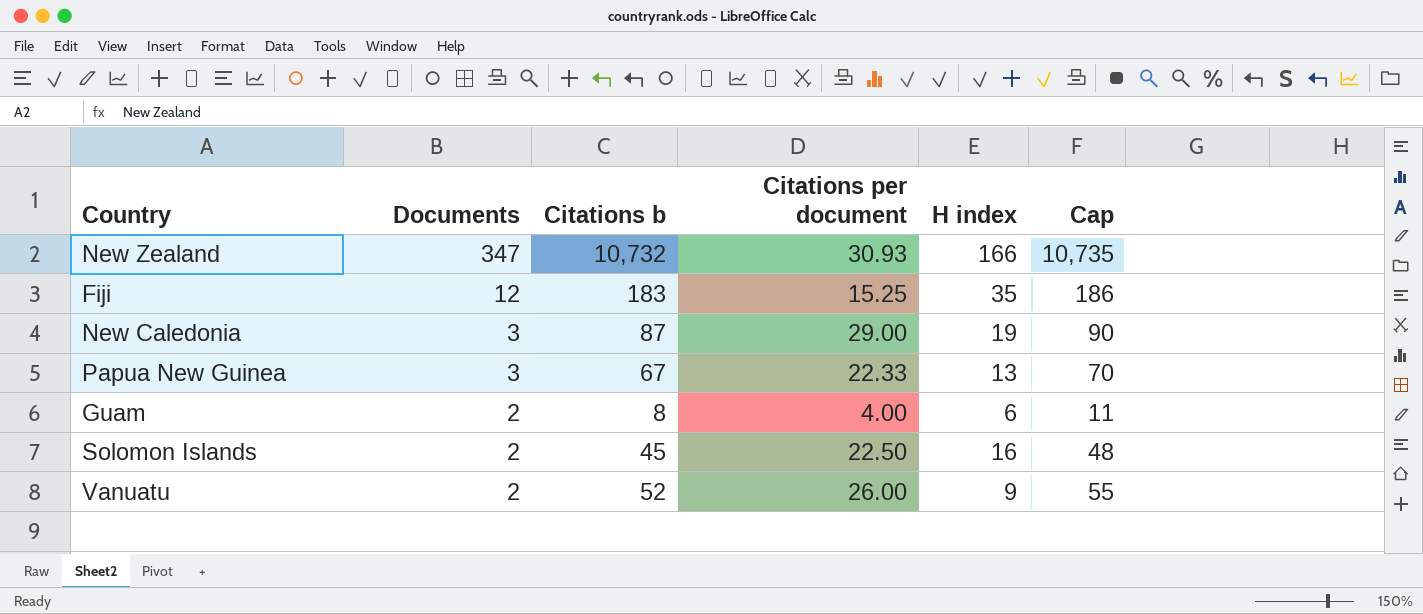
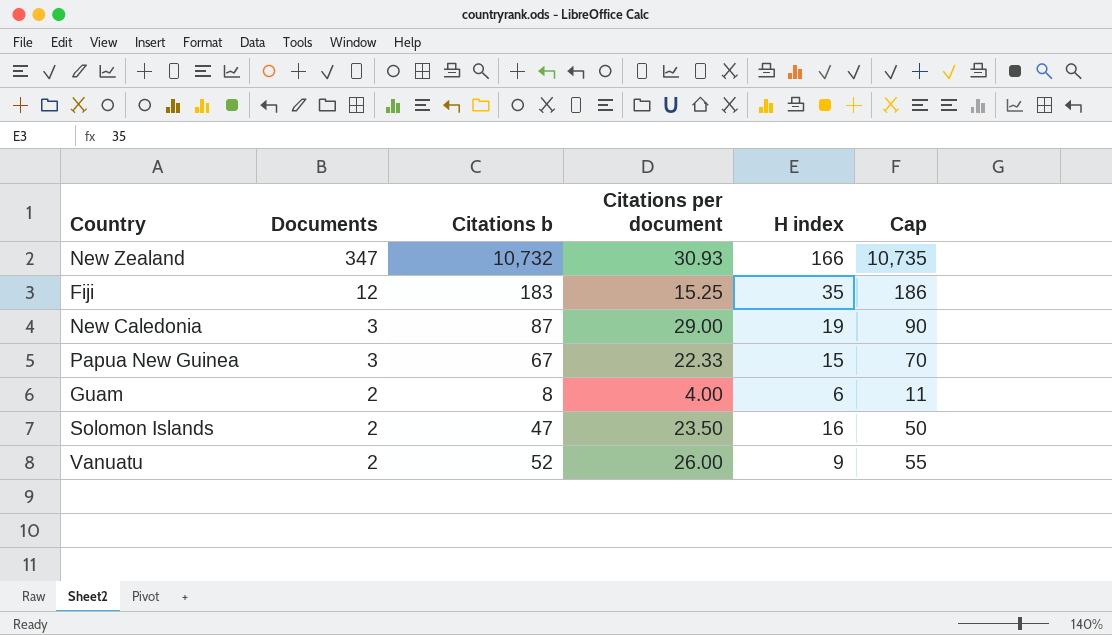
Papua New Guinea | H index: 13 -> 15
Solomon Islands | Citations b: 45 -> 47
Solomon Islands | Citations per document: 22.50 -> 23.50
Solomon Islands | Cap: 48 -> 50

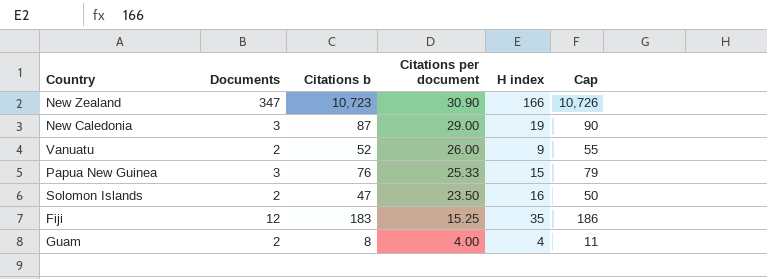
row order: Documents descending -> Citations per document descending
New Zealand | Citations b: 10,732 -> 10,723
New Zealand | Citations per document: 30.93 -> 30.90
New Zealand | Cap: 10,735 -> 10,726
Papua New Guinea | Citations b: 67 -> 76
Papua New Guinea | Citations per document: 22.33 -> 25.33
Papua New Guinea | Cap: 70 -> 79
Guam | H index: 6 -> 4

